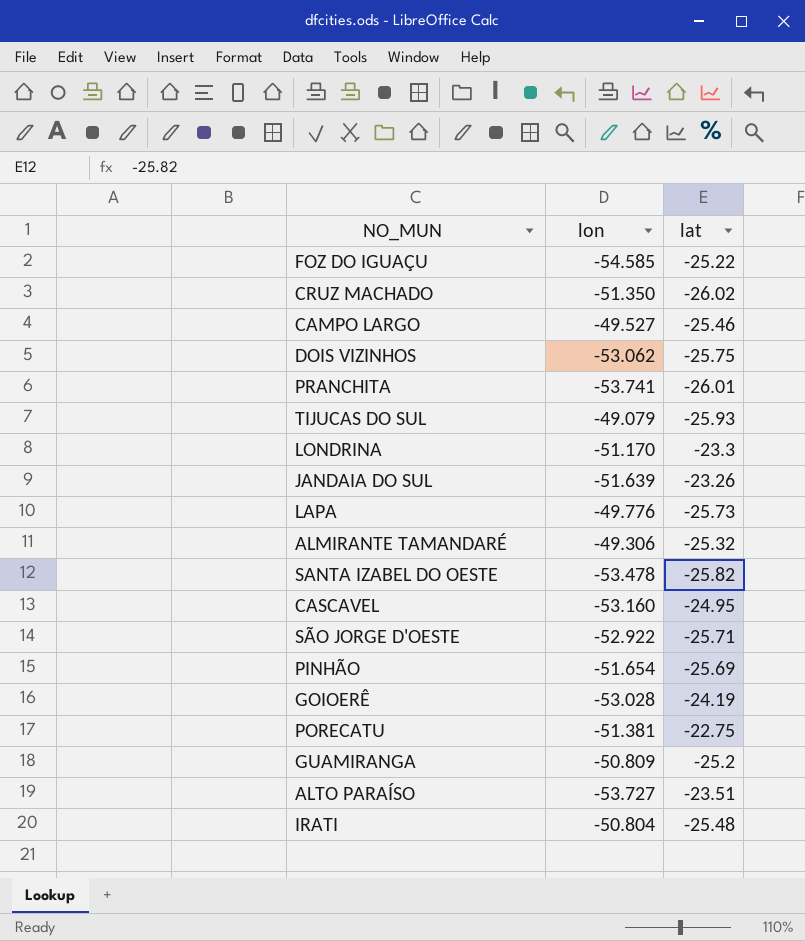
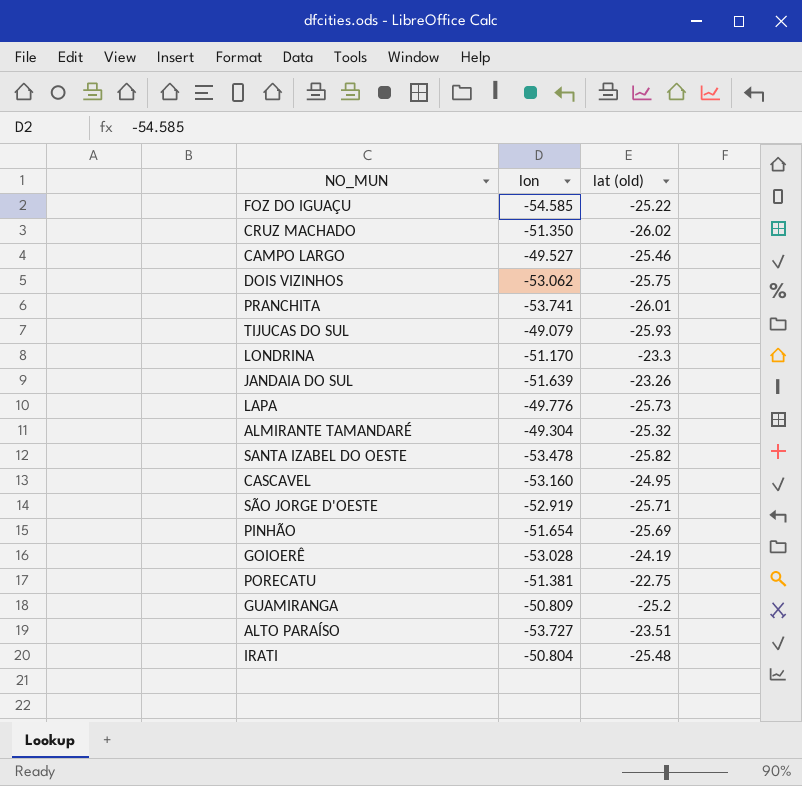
column name: lat -> lat (old)
ALMIRANTE TAMANDARÉ | lon: -49.306 -> -49.304
SÃO JORGE D'OESTE | lon: -52.922 -> -52.919

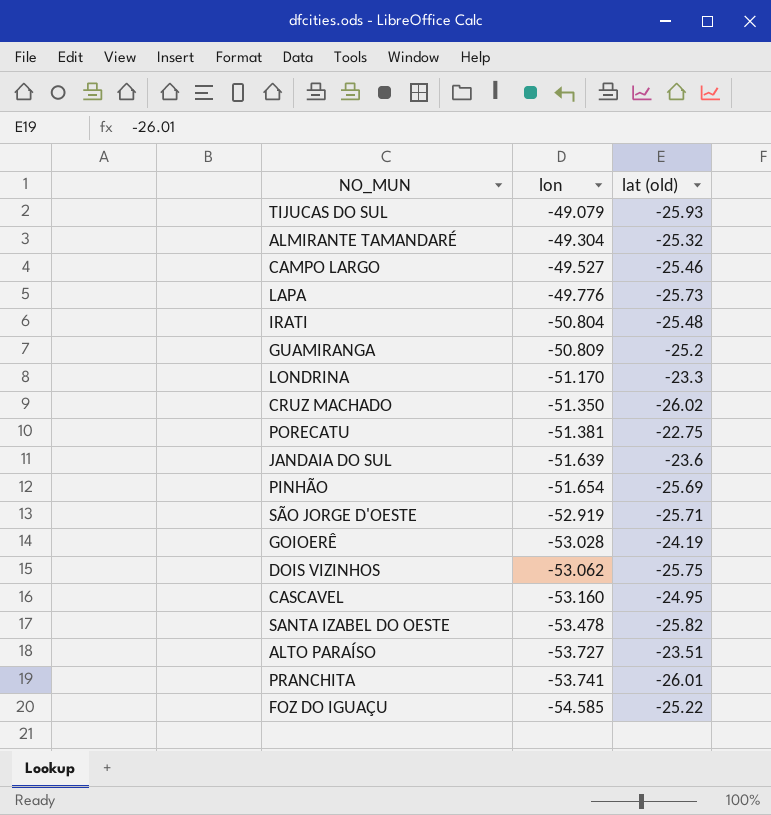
row order: none -> lon descending
JANDAIA DO SUL | lat (old): -23.26 -> -23.6

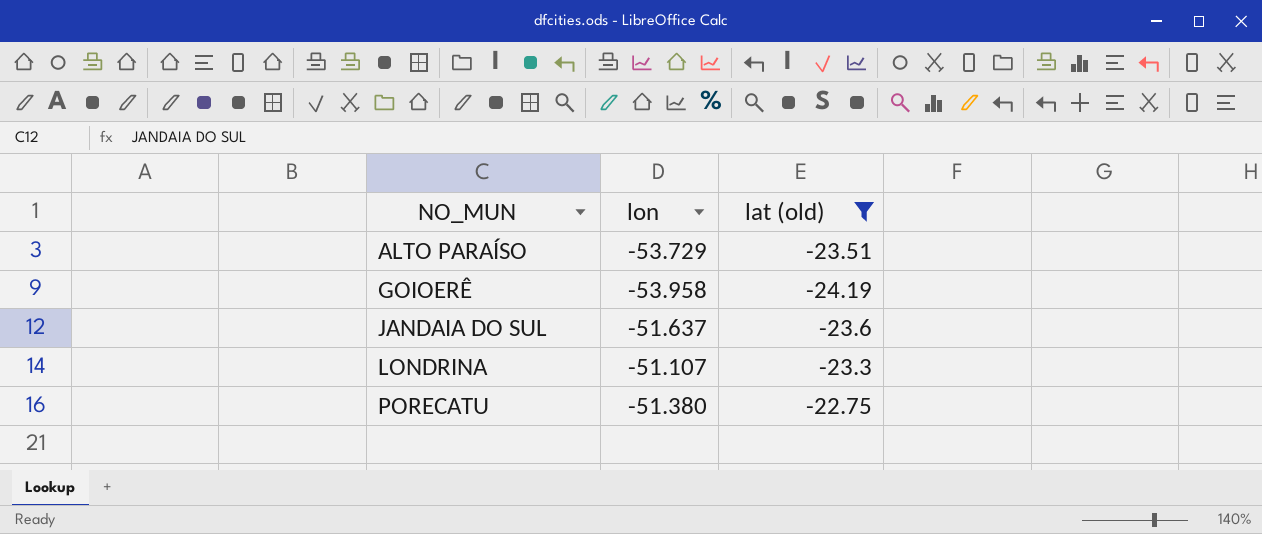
filter: none -> lat (old) >= -24.19
row order: lon descending -> NO_MUN ascending
ALTO PARAÍSO | lon: -53.727 -> -53.729
GOIOERÊ | lon: -53.028 -> -53.958
JANDAIA DO SUL | lon: -51.639 -> -51.637
LONDRINA | lon: -51.170 -> -51.107
PORECATU | lon: -51.381 -> -51.380

